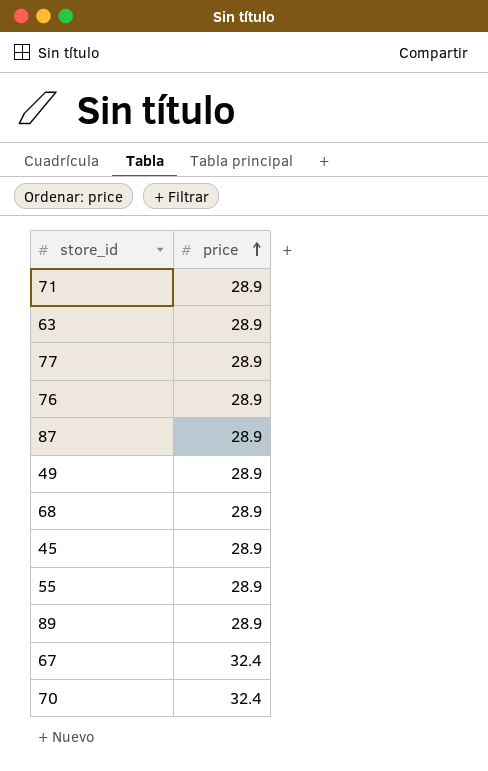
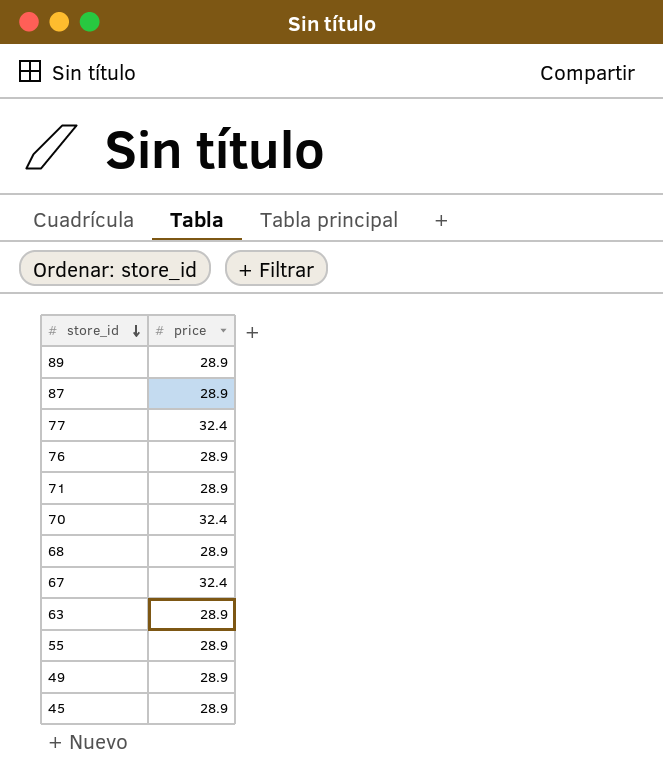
row order: price ascending -> store_id descending
77 | price: 28.9 -> 32.4

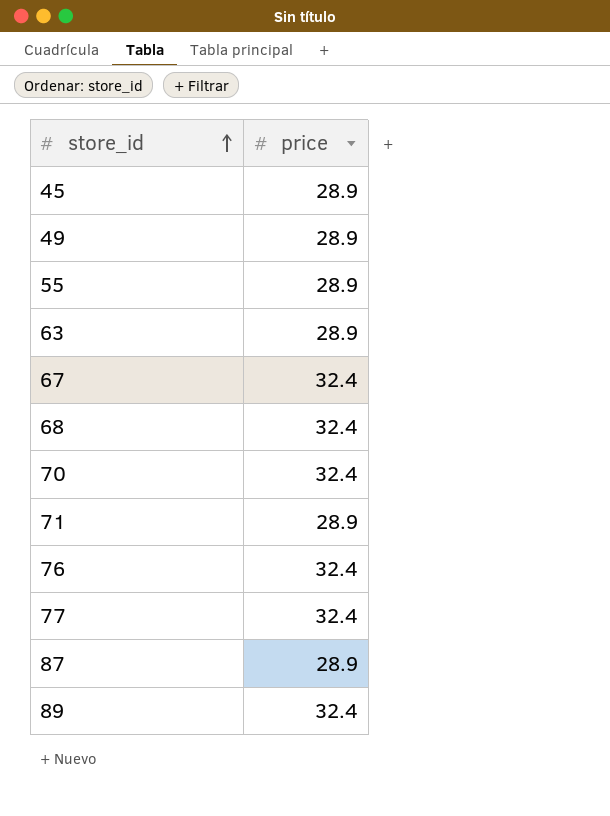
row order: store_id descending -> store_id ascending
68 | price: 28.9 -> 32.4
76 | price: 28.9 -> 32.4
89 | price: 28.9 -> 32.4

